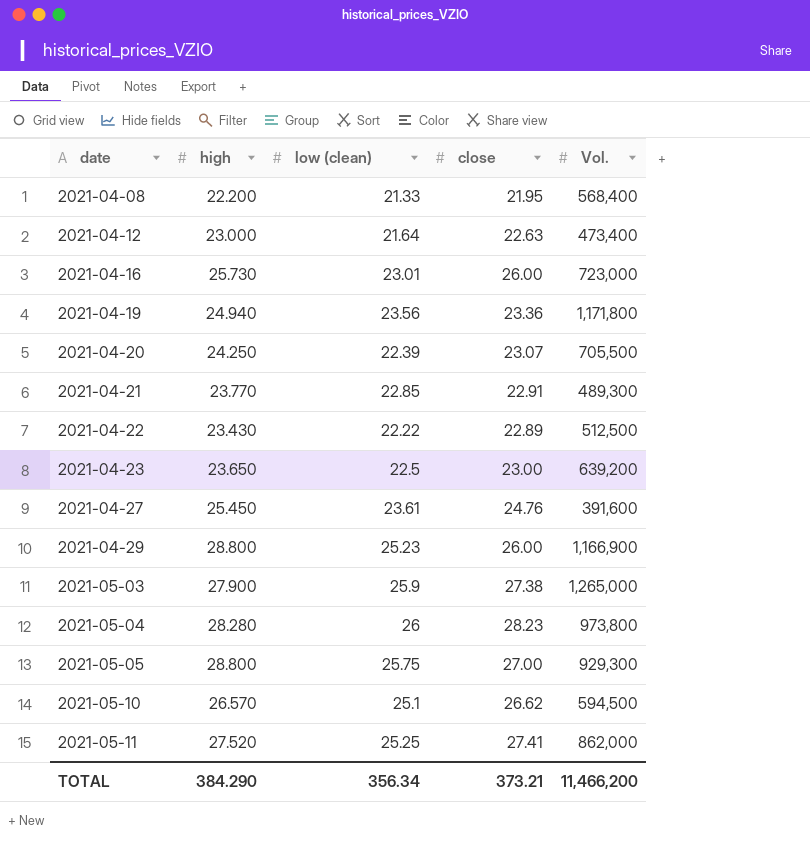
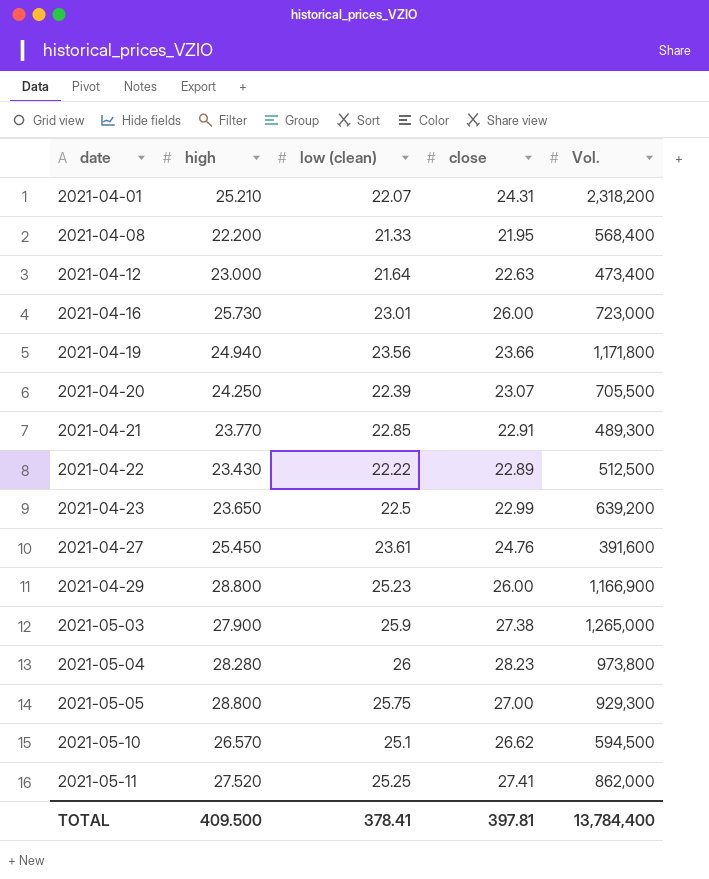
row 2021-04-01: none -> 25.210 | 22.07 | 24.31 | 2,318,200
2021-04-19 | close: 23.36 -> 23.66
2021-04-23 | close: 23.00 -> 22.99
TOTAL | high: 384.290 -> 409.500
TOTAL | low (clean): 356.34 -> 378.41
TOTAL | close: 373.21 -> 397.81
TOTAL | Vol.: 11,466,200 -> 13,784,400

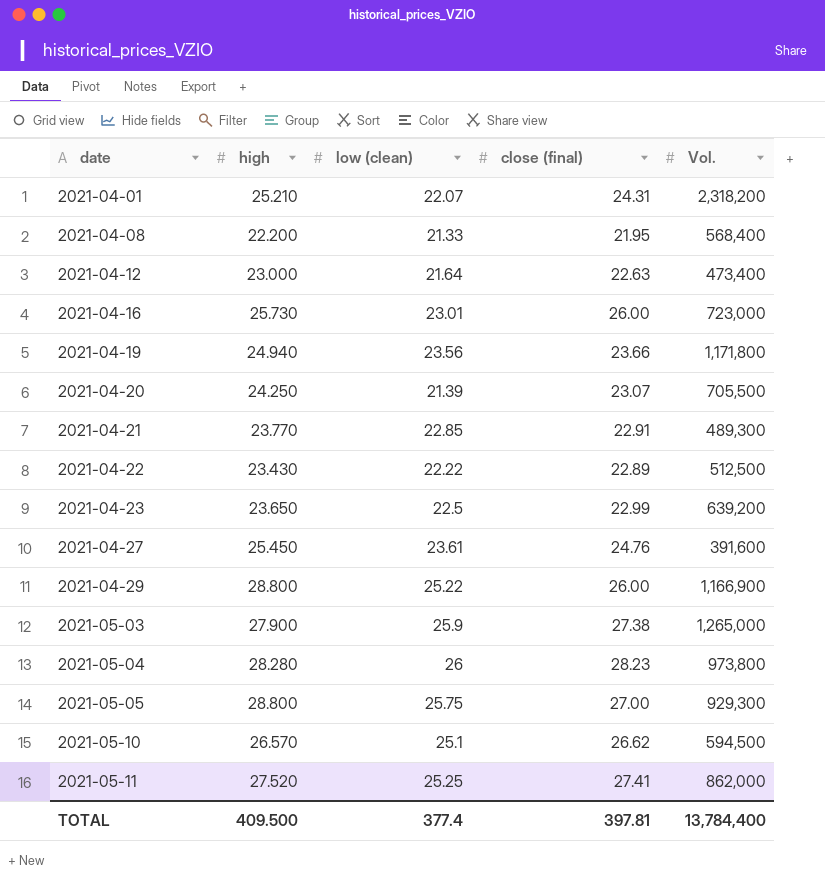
column name: close -> close (final)
2021-04-20 | low (clean): 22.39 -> 21.39
2021-04-29 | low (clean): 25.23 -> 25.22
TOTAL | low (clean): 378.41 -> 377.4

